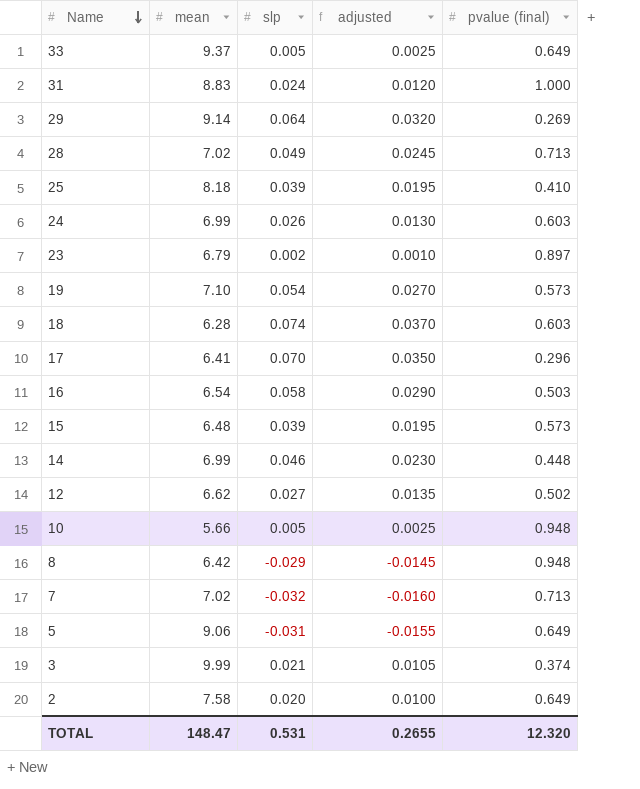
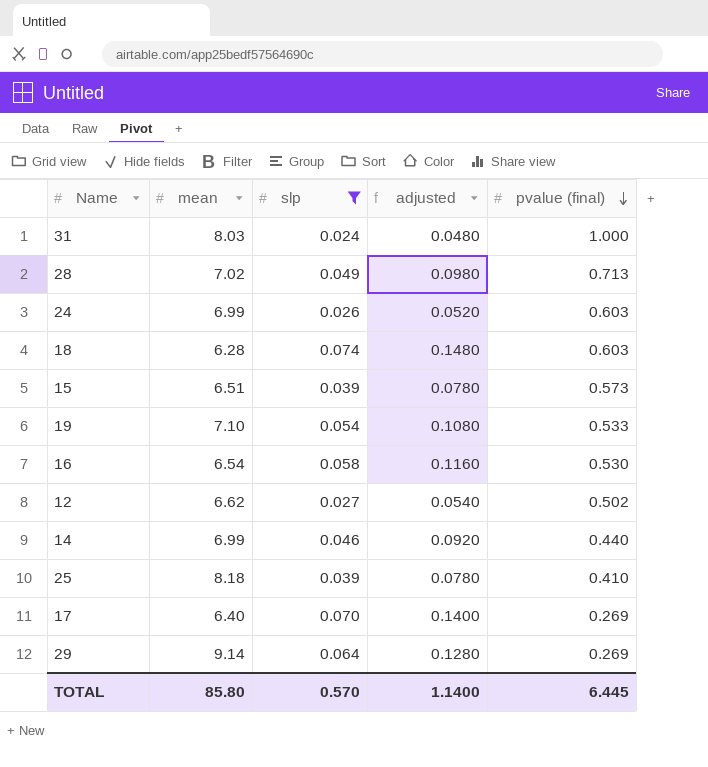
filter: none -> slp >= 0.024
row order: Name descending -> pvalue (final) descending
column adjusted | formula: [slp] * 0.5 -> [slp] * 2
31 | mean: 8.83 -> 8.03
15 | mean: 6.48 -> 6.51
19 | pvalue (final): 0.573 -> 0.533
16 | pvalue (final): 0.503 -> 0.530
14 | pvalue (final): 0.448 -> 0.440
17 | mean: 6.41 -> 6.40
17 | pvalue (final): 0.296 -> 0.269
TOTAL | mean: 148.47 -> 85.80
TOTAL | slp: 0.531 -> 0.570
TOTAL | adjusted: 0.2655 -> 1.1400
TOTAL | pvalue (final): 12.320 -> 6.445

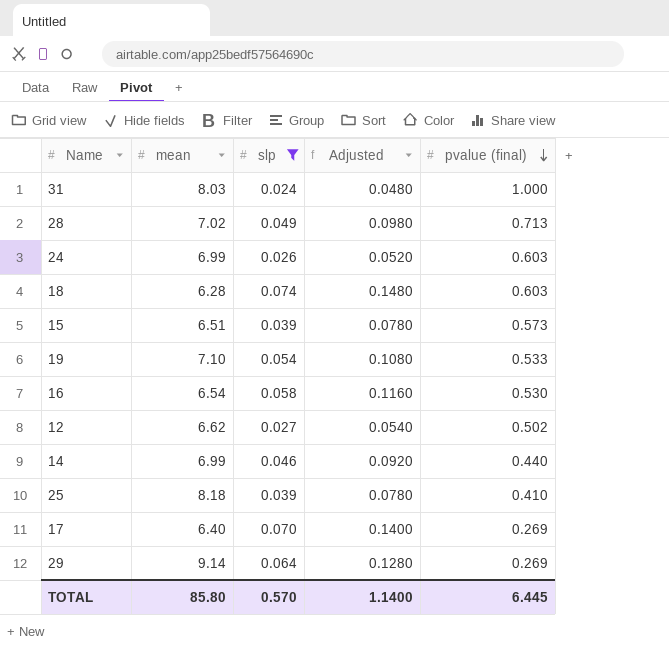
column name: adjusted -> Adjusted

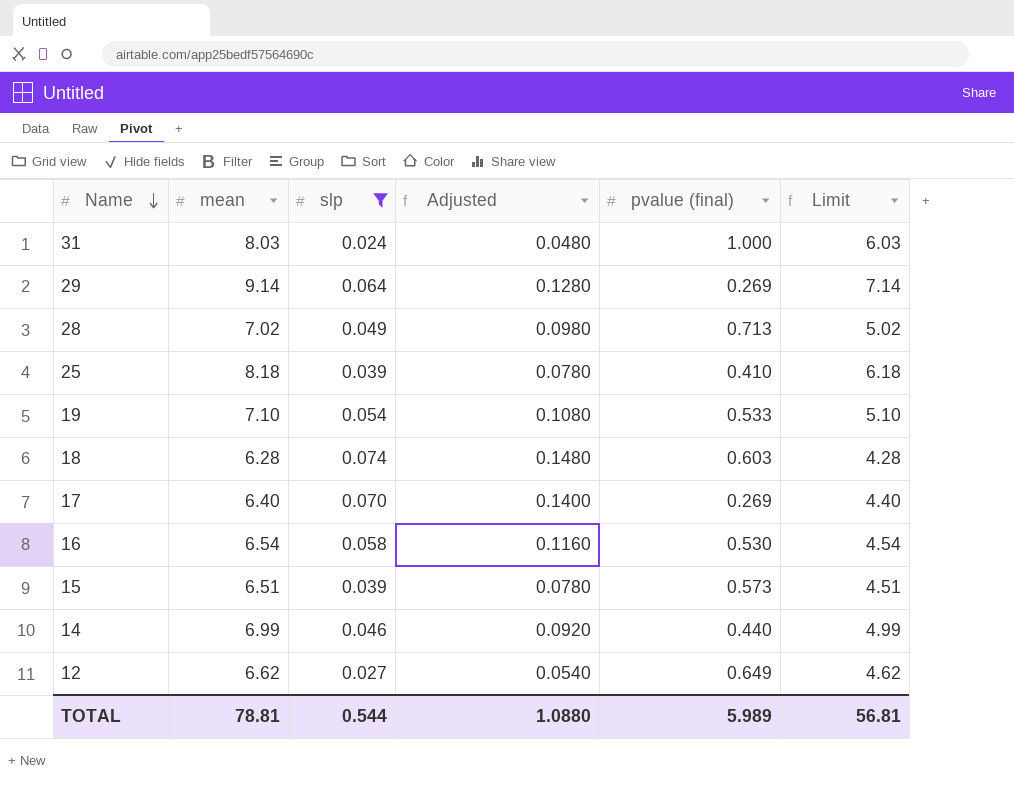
row order: pvalue (final) descending -> Name descending
column Limit | formula: none -> [mean] - 2
row 24: 6.99 | 0.026 | 0.0520 | 0.603 -> none
12 | pvalue (final): 0.502 -> 0.649
TOTAL | mean: 85.80 -> 78.81
TOTAL | slp: 0.570 -> 0.544
TOTAL | Adjusted: 1.1400 -> 1.0880
TOTAL | pvalue (final): 6.445 -> 5.989

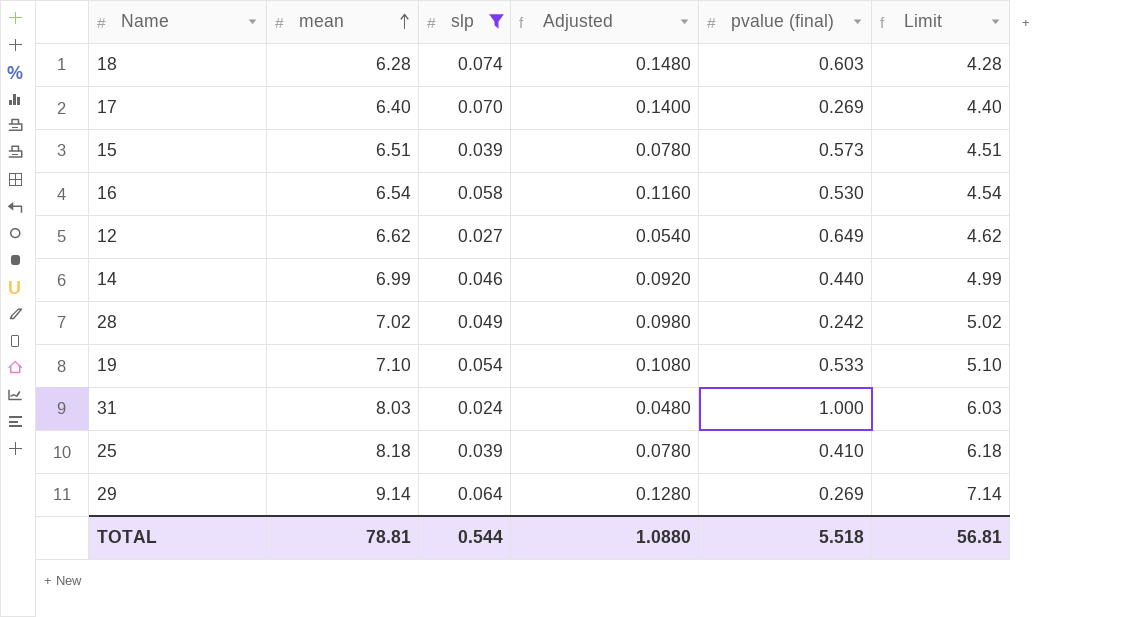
row order: Name descending -> mean ascending
28 | pvalue (final): 0.713 -> 0.242
TOTAL | pvalue (final): 5.989 -> 5.518

